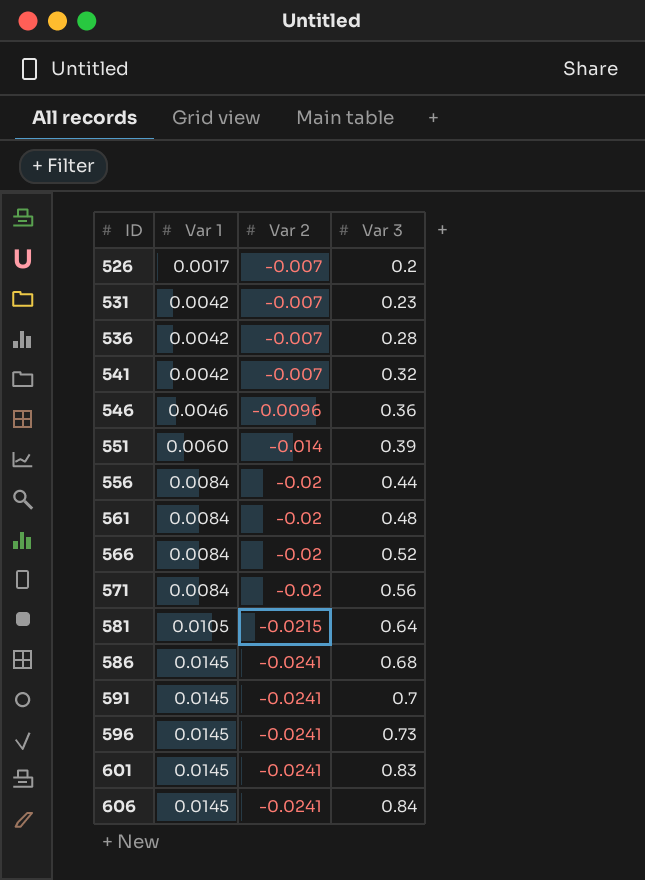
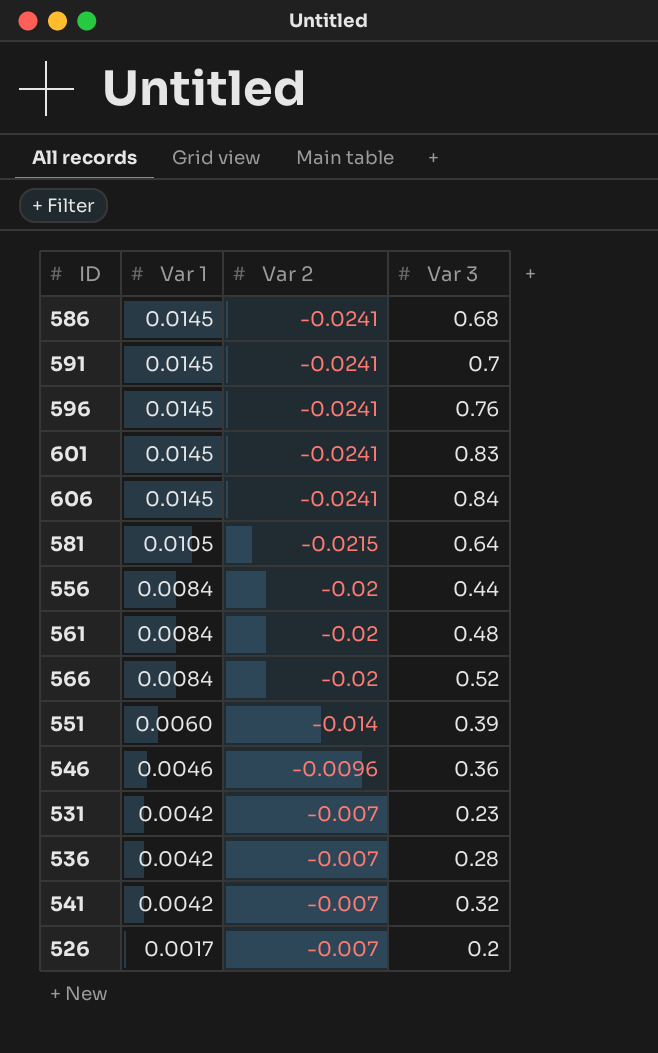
row order: ID ascending -> Var 1 descending
row 571: 0.0084 | -0.02 | 0.56 -> none
596 | Var 3: 0.73 -> 0.76

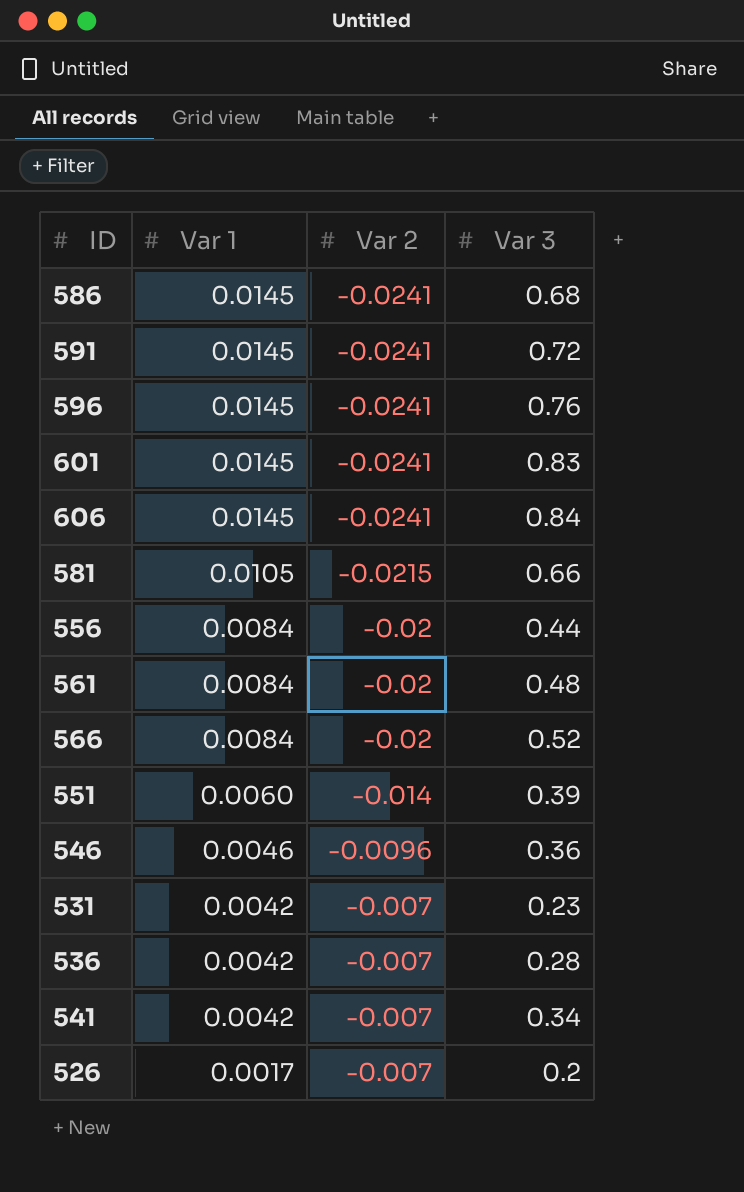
591 | Var 3: 0.7 -> 0.72
581 | Var 3: 0.64 -> 0.66
541 | Var 3: 0.32 -> 0.34

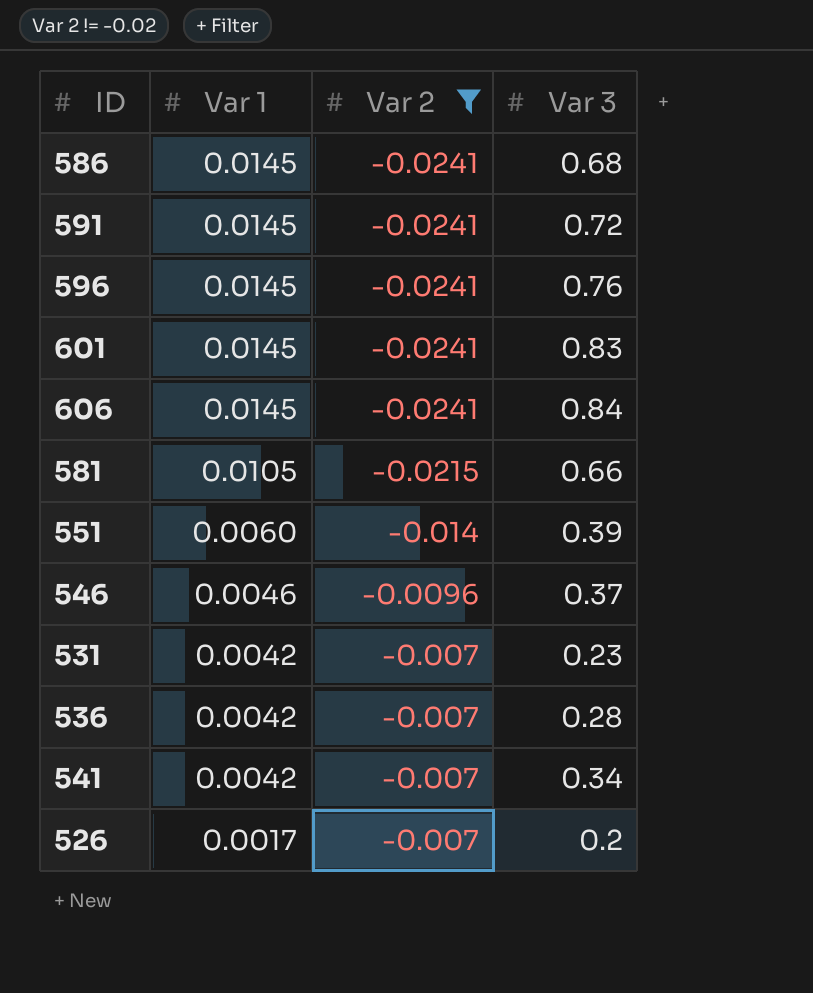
filter: none -> Var 2 != -0.02
546 | Var 3: 0.36 -> 0.37

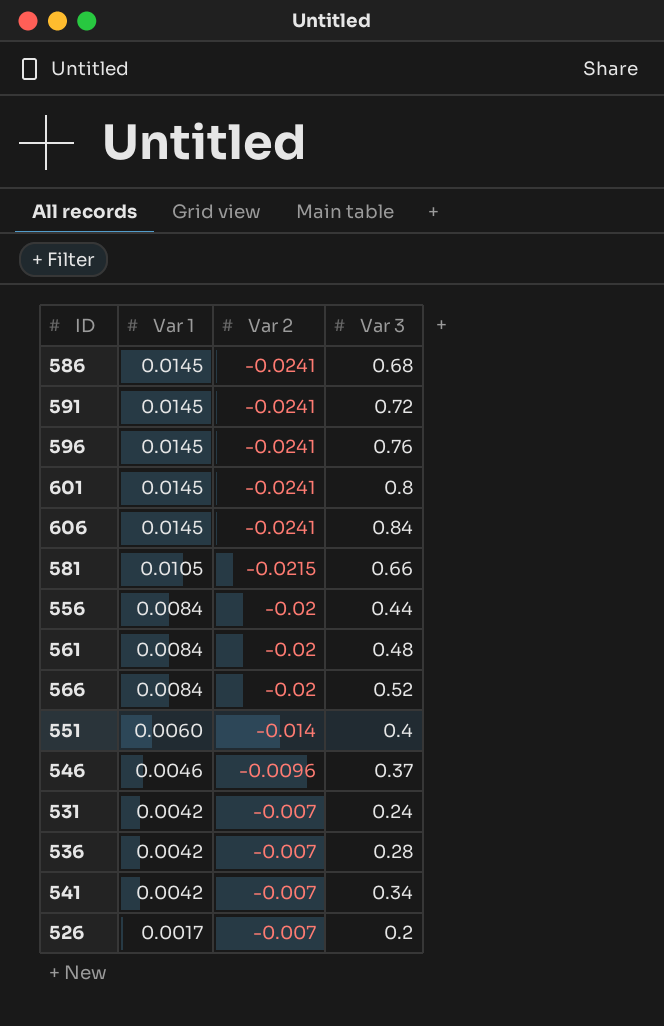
filter: Var 2 != -0.02 -> none
601 | Var 3: 0.83 -> 0.8
551 | Var 3: 0.39 -> 0.4
531 | Var 3: 0.23 -> 0.24

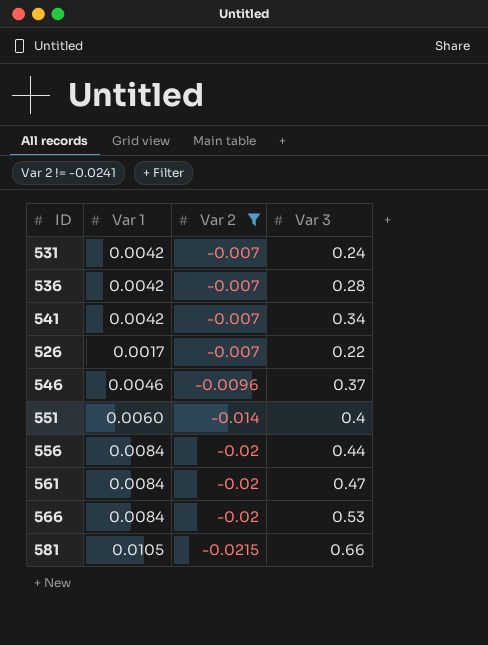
filter: none -> Var 2 != -0.0241
row order: Var 1 descending -> Var 2 descending
526 | Var 3: 0.2 -> 0.22
561 | Var 3: 0.48 -> 0.47
566 | Var 3: 0.52 -> 0.53

